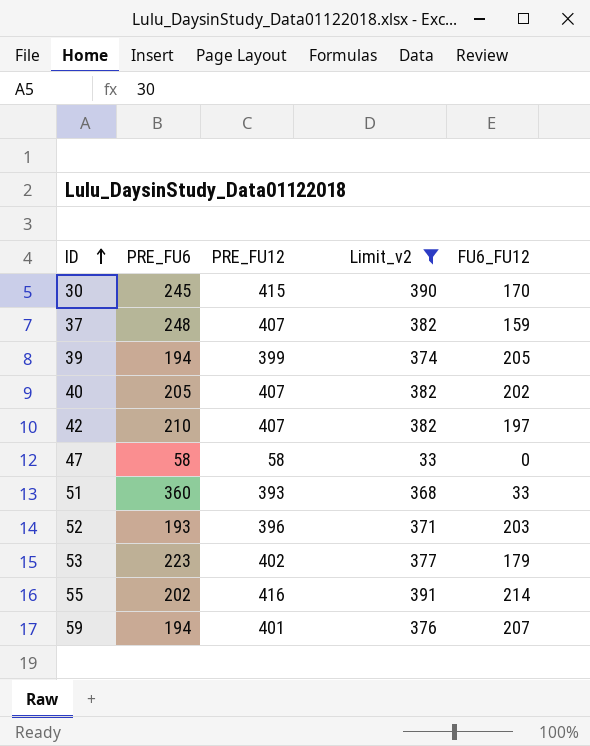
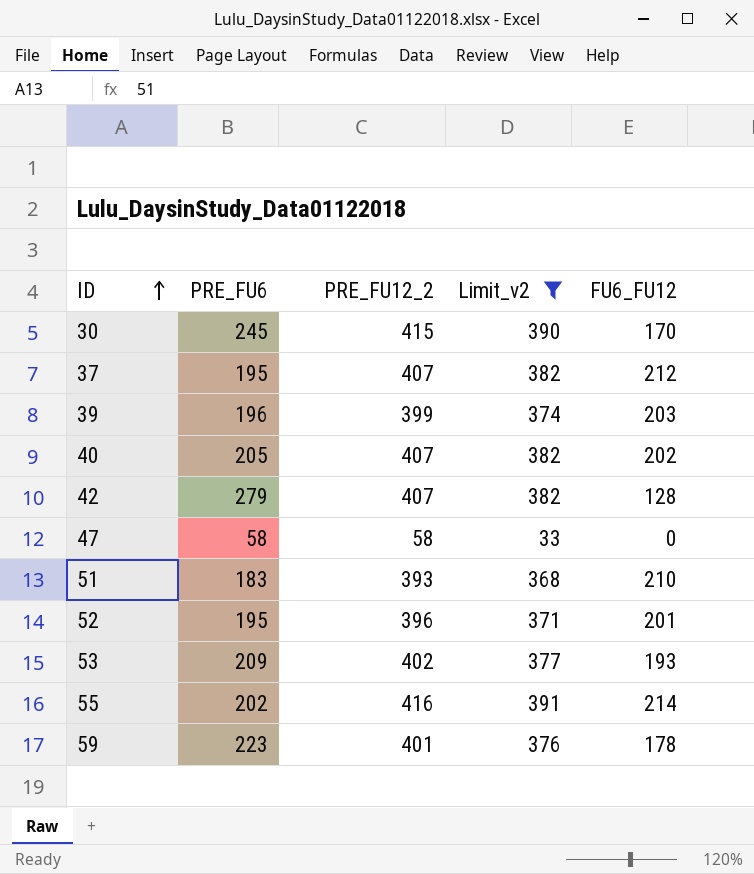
column name: PRE_FU12 -> PRE_FU12_2
37 | PRE_FU6: 248 -> 195
37 | FU6_FU12: 159 -> 212
39 | PRE_FU6: 194 -> 196
39 | FU6_FU12: 205 -> 203
42 | PRE_FU6: 210 -> 279
42 | FU6_FU12: 197 -> 128
51 | PRE_FU6: 360 -> 183
51 | FU6_FU12: 33 -> 210
52 | PRE_FU6: 193 -> 195
52 | FU6_FU12: 203 -> 201
53 | PRE_FU6: 223 -> 209
53 | FU6_FU12: 179 -> 193
59 | PRE_FU6: 194 -> 223
59 | FU6_FU12: 207 -> 178

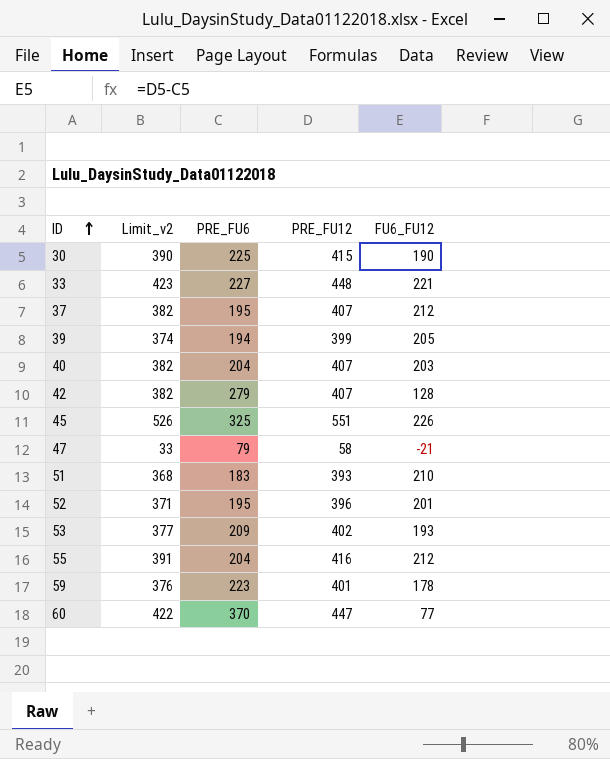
filter: Limit_v2 <= 391 -> none
column Limit_v2 | position: 4 -> 2
column name: PRE_FU12_2 -> PRE_FU12
30 | PRE_FU6: 245 -> 225
30 | FU6_FU12: 170 -> 190
39 | PRE_FU6: 196 -> 194
39 | FU6_FU12: 203 -> 205
40 | PRE_FU6: 205 -> 204
40 | FU6_FU12: 202 -> 203
47 | PRE_FU6: 58 -> 79
47 | FU6_FU12: 0 -> -21
55 | PRE_FU6: 202 -> 204
55 | FU6_FU12: 214 -> 212

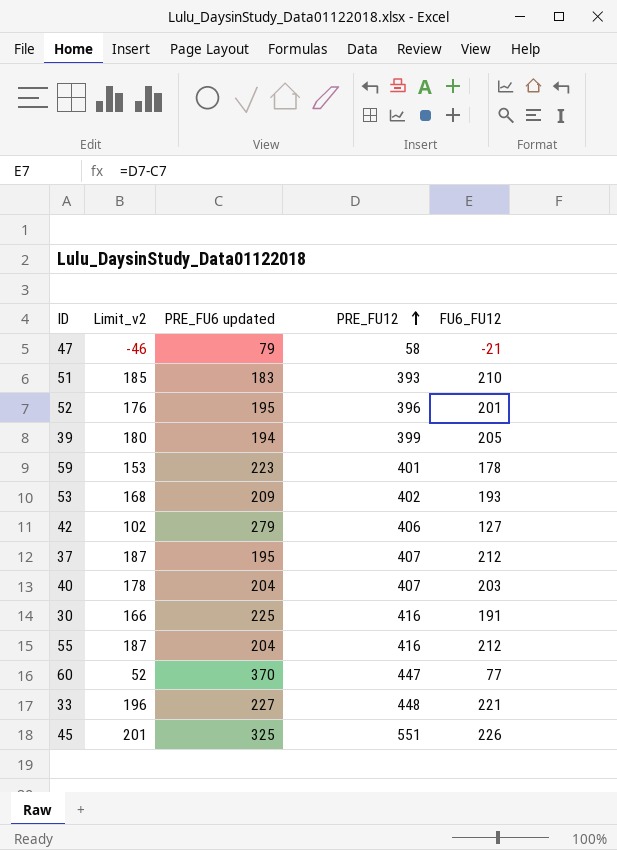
row order: ID ascending -> PRE_FU12 ascending
column Limit_v2 | formula: [PRE_FU12] - 25 -> [FU6_FU12] - 25
column name: PRE_FU6 -> PRE_FU6 updated
42 | PRE_FU12: 407 -> 406
42 | FU6_FU12: 128 -> 127
30 | PRE_FU12: 415 -> 416
30 | FU6_FU12: 190 -> 191

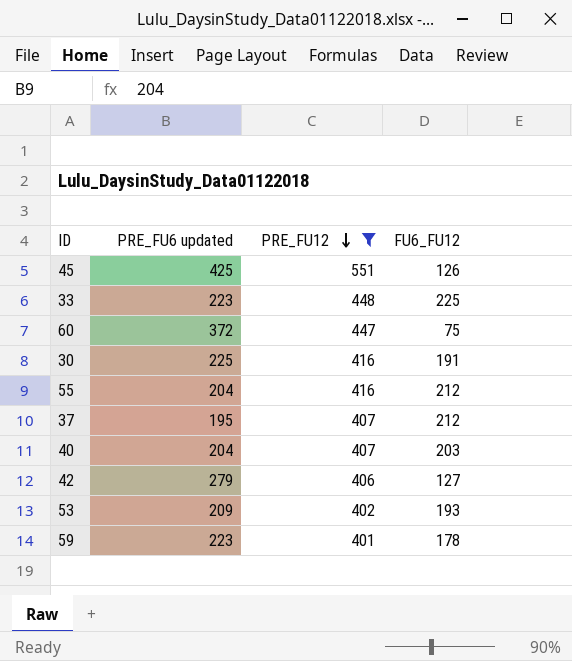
filter: none -> PRE_FU12 >= 401
row order: PRE_FU12 ascending -> PRE_FU12 descending
column Limit_v2 | formula: [FU6_FU12] - 25 -> none
45 | PRE_FU6 updated: 325 -> 425
45 | FU6_FU12: 226 -> 126
33 | PRE_FU6 updated: 227 -> 223
33 | FU6_FU12: 221 -> 225
60 | PRE_FU6 updated: 370 -> 372
60 | FU6_FU12: 77 -> 75

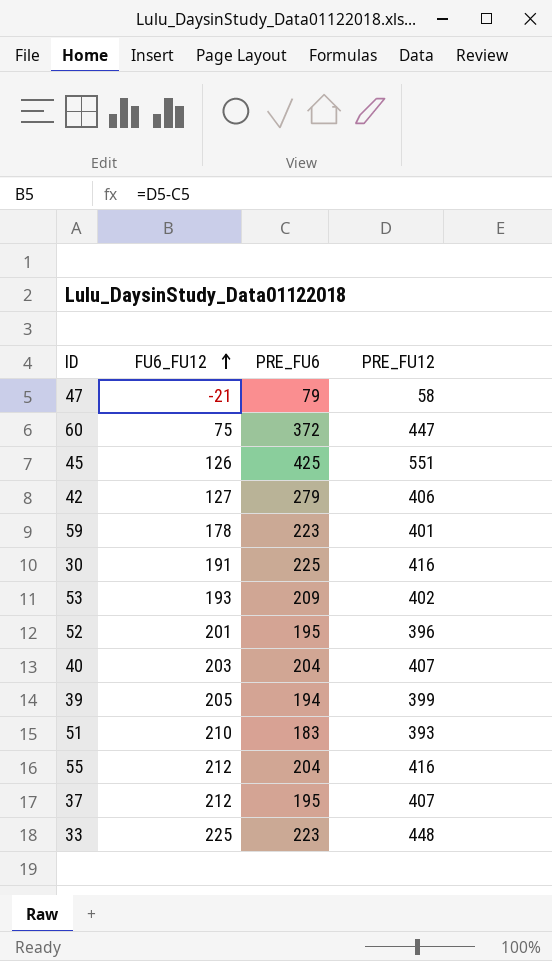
filter: PRE_FU12 >= 401 -> none
row order: PRE_FU12 descending -> FU6_FU12 ascending
column FU6_FU12 | position: 4 -> 2
column name: PRE_FU6 updated -> PRE_FU6

